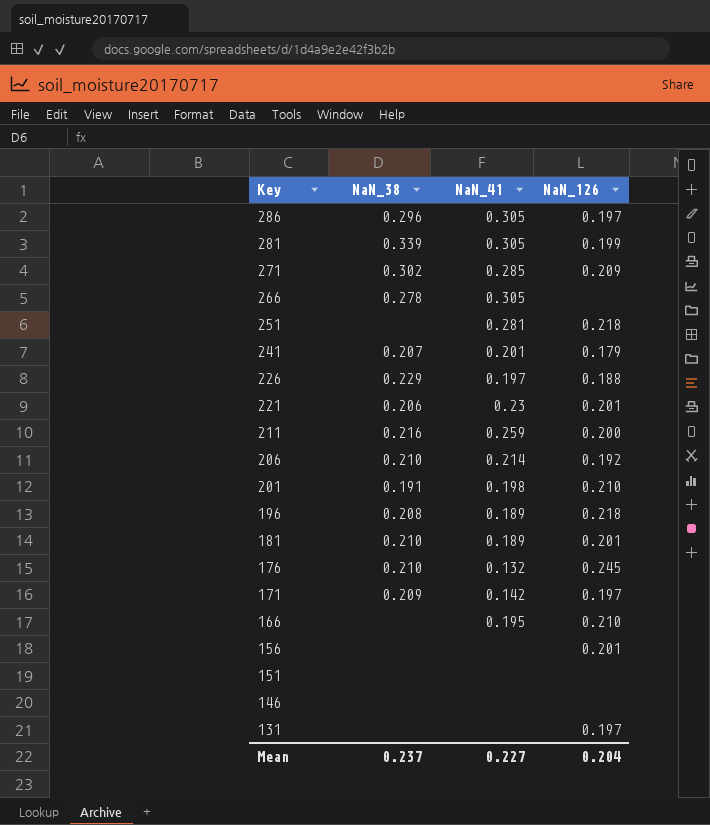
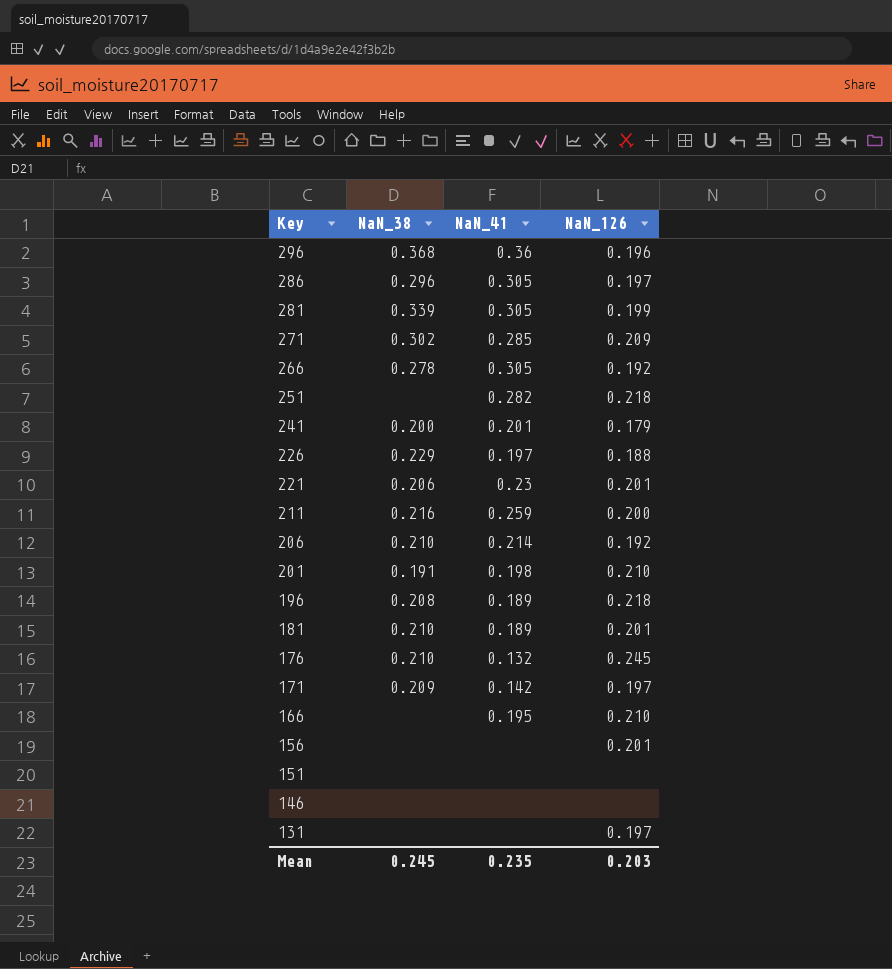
row 296: none -> 0.368 | 0.36 | 0.196
266 | NaN_126: none -> 0.192
251 | NaN_41: 0.281 -> 0.282
241 | NaN_38: 0.207 -> 0.200
Mean | NaN_38: 0.237 -> 0.245
Mean | NaN_41: 0.227 -> 0.235
Mean | NaN_126: 0.204 -> 0.203

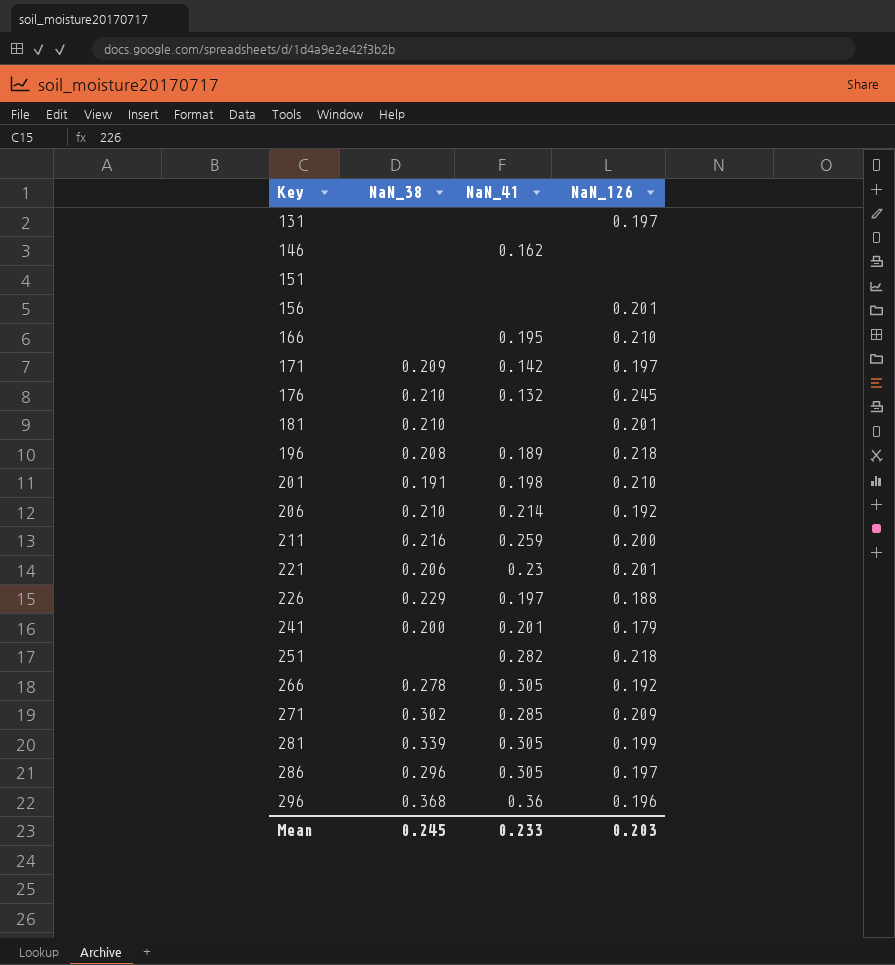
row order: Key descending -> Key ascending
146 | NaN_41: none -> 0.162
181 | NaN_41: 0.189 -> none
Mean | NaN_41: 0.235 -> 0.233

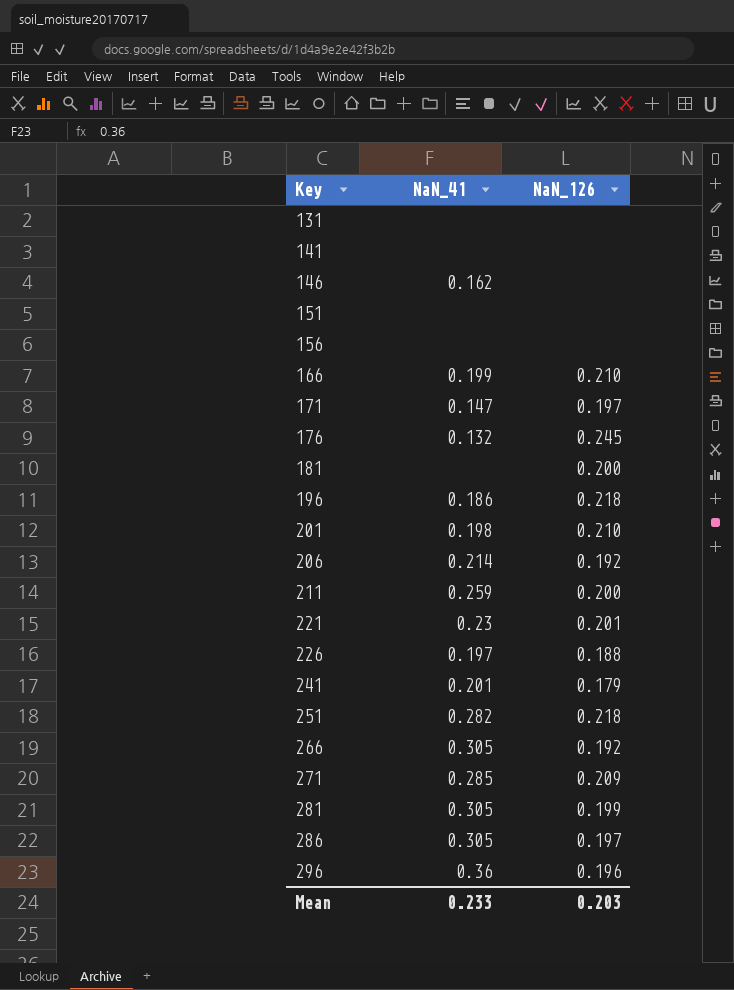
column NaN_38 | position: 2 -> none
131 | NaN_126: 0.197 -> none
row 141: none -> none | none
156 | NaN_126: 0.201 -> none
166 | NaN_41: 0.195 -> 0.199
171 | NaN_41: 0.142 -> 0.147
181 | NaN_126: 0.201 -> 0.200
196 | NaN_41: 0.189 -> 0.186

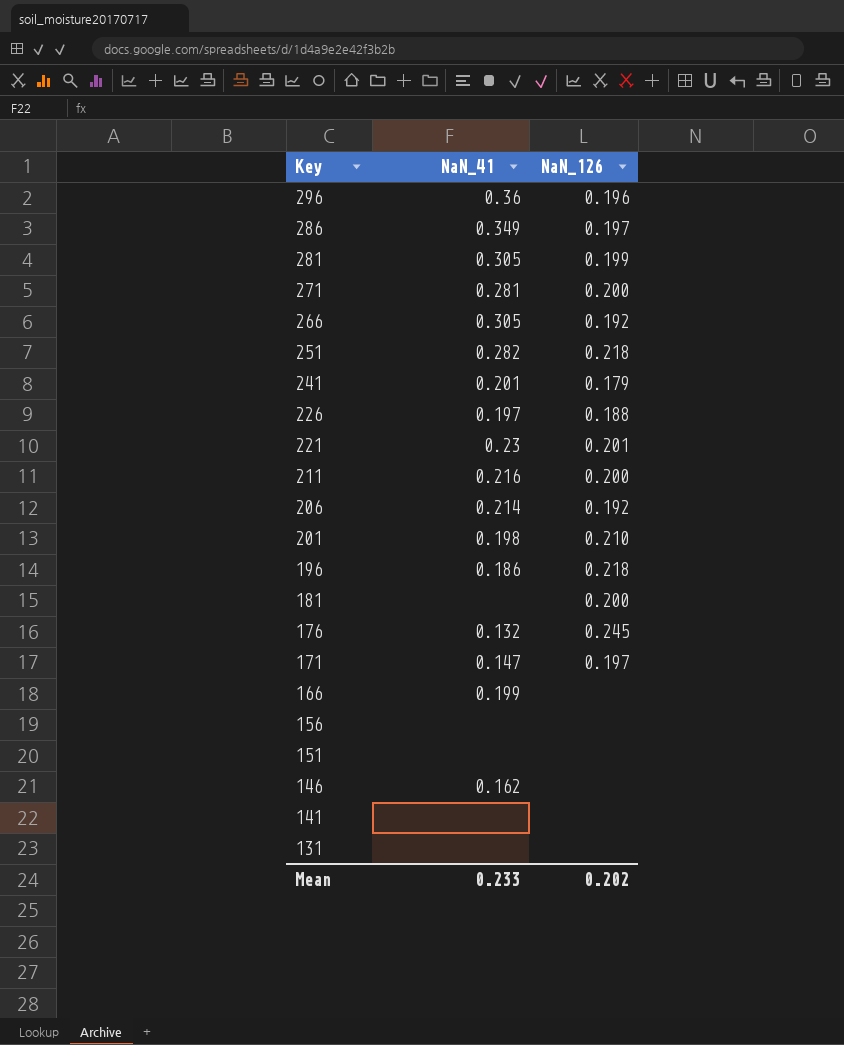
row order: Key ascending -> Key descending
286 | NaN_41: 0.305 -> 0.349
271 | NaN_41: 0.285 -> 0.281
271 | NaN_126: 0.209 -> 0.200
211 | NaN_41: 0.259 -> 0.216
166 | NaN_126: 0.210 -> none
Mean | NaN_126: 0.203 -> 0.202

